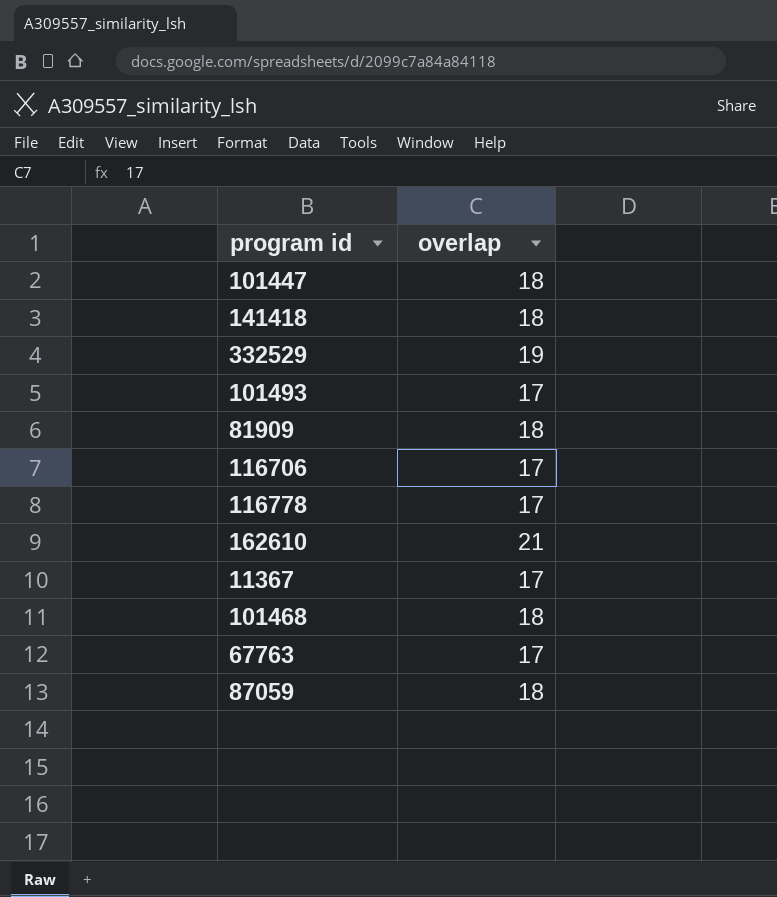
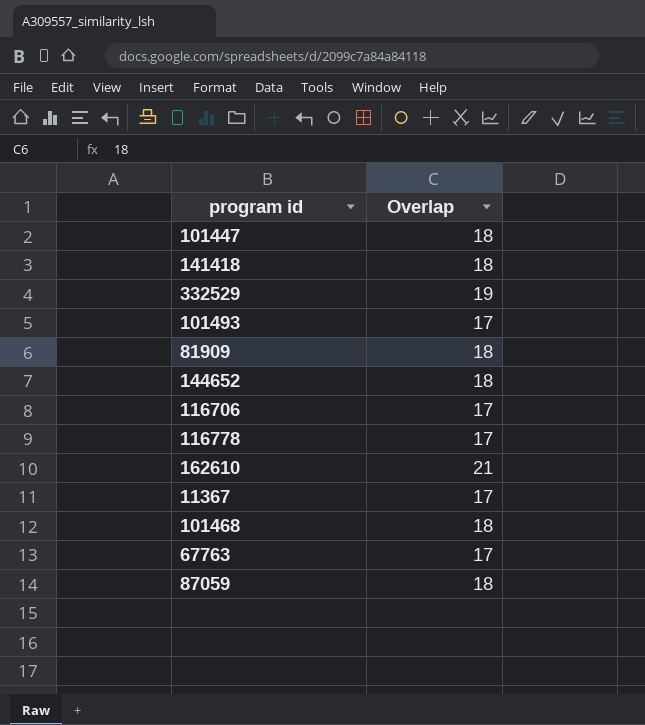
column name: overlap -> Overlap
row 144652: none -> 18

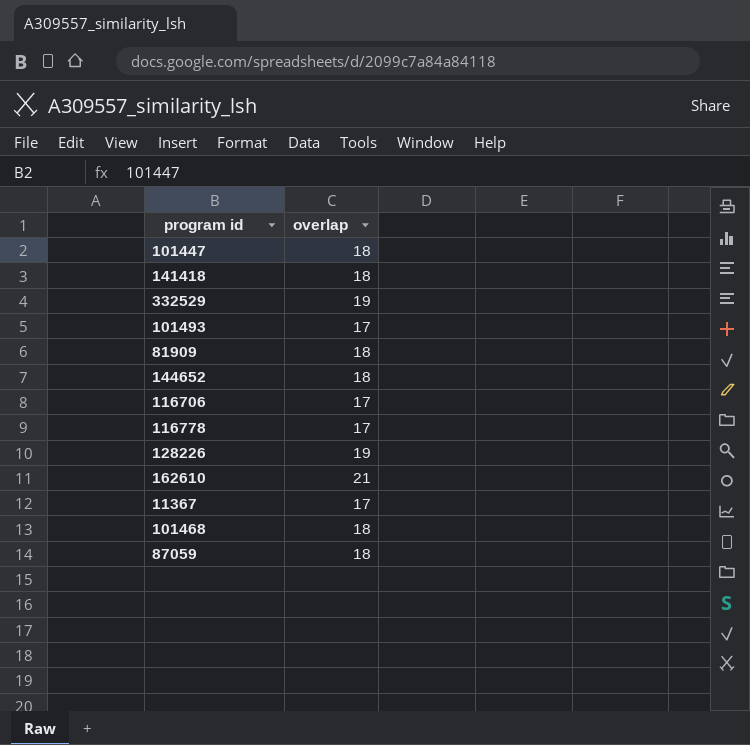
column name: Overlap -> overlap
row 67763: 17 -> none
row 128226: none -> 19

